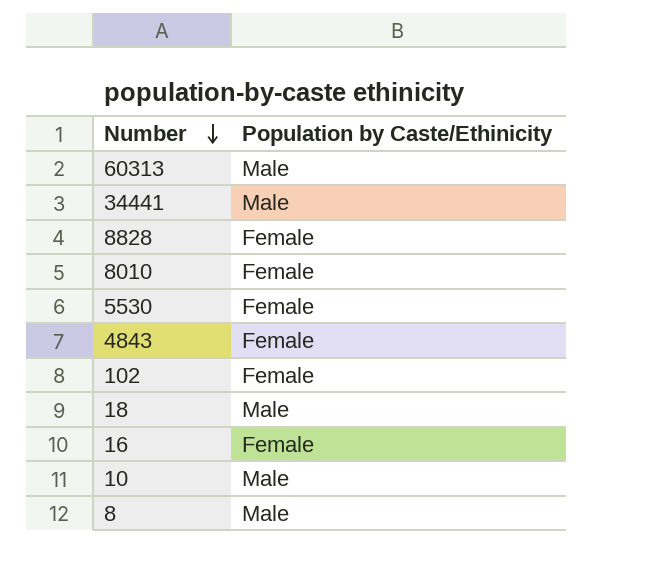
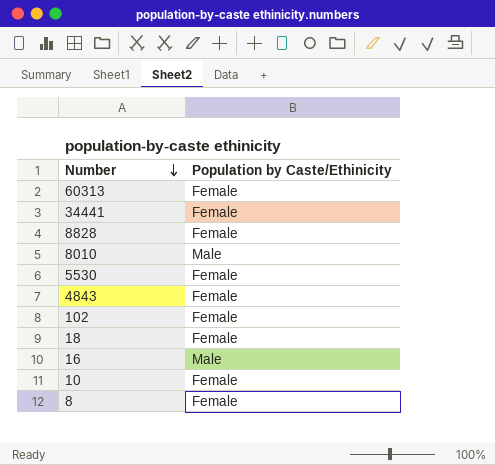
60313 | Population by Caste/Ethinicity: Male -> Female
34441 | Population by Caste/Ethinicity: Male -> Female
8010 | Population by Caste/Ethinicity: Female -> Male
18 | Population by Caste/Ethinicity: Male -> Female
16 | Population by Caste/Ethinicity: Female -> Male
10 | Population by Caste/Ethinicity: Male -> Female
8 | Population by Caste/Ethinicity: Male -> Female

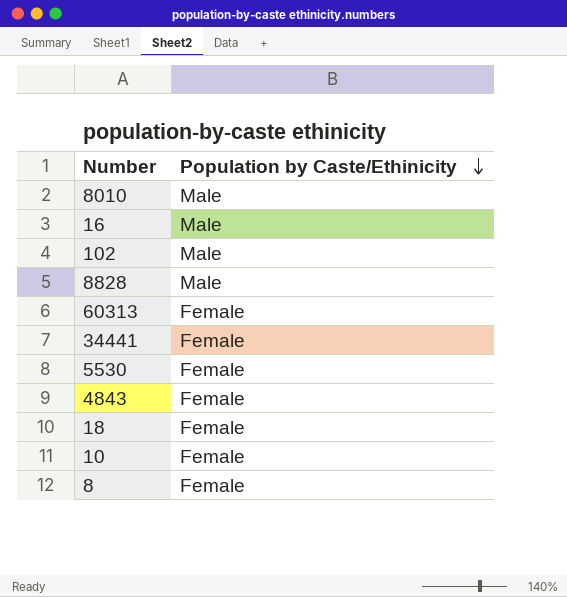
row order: Number descending -> Population by Caste/Ethinicity descending
102 | Population by Caste/Ethinicity: Female -> Male
8828 | Population by Caste/Ethinicity: Female -> Male

